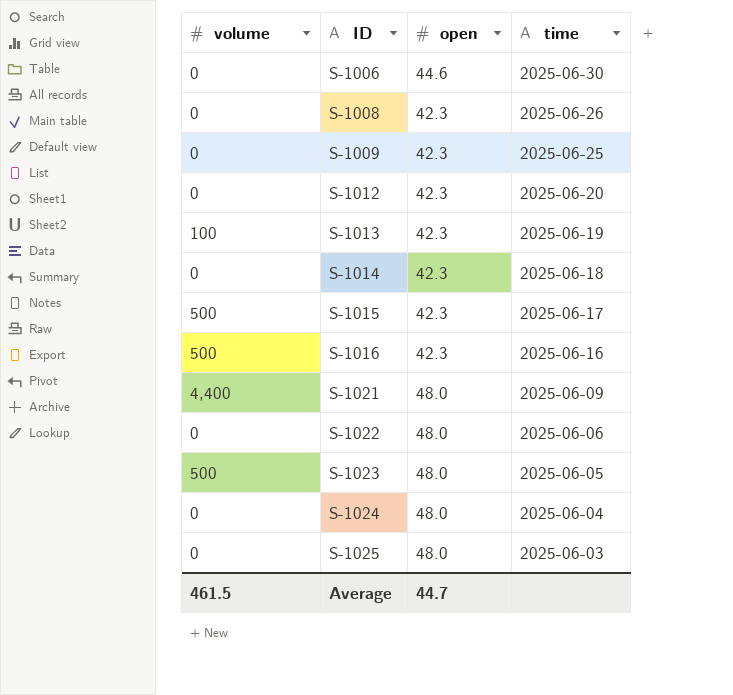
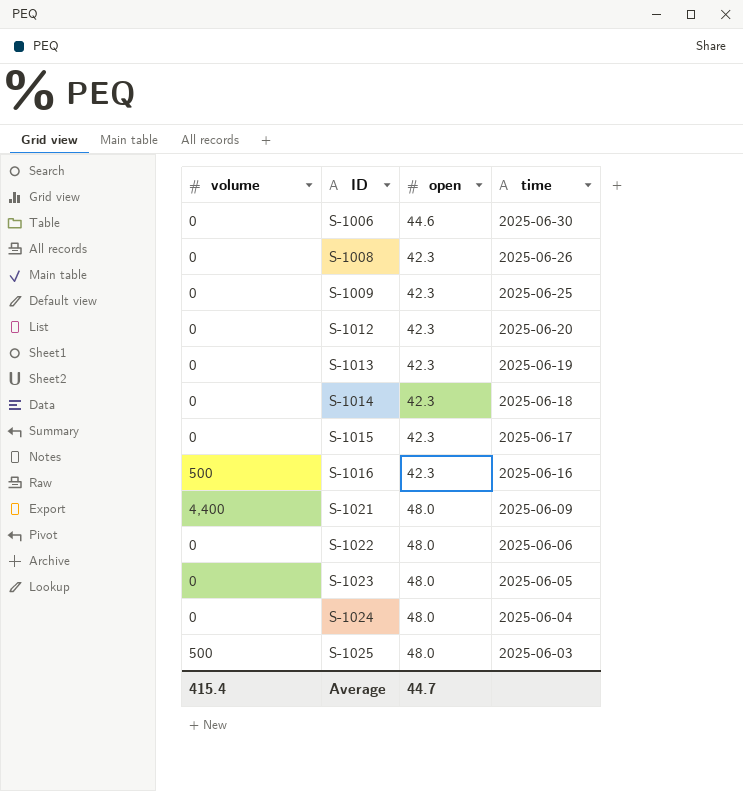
S-1013 | volume: 100 -> 0
S-1015 | volume: 500 -> 0
S-1023 | volume: 500 -> 0
S-1025 | volume: 0 -> 500
Average | volume: 461.5 -> 415.4

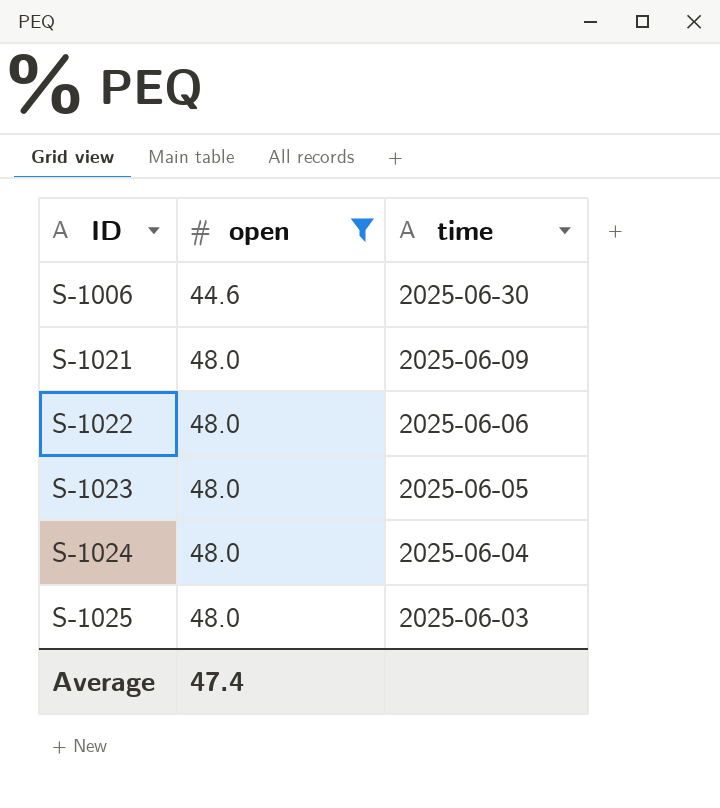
filter: none -> open != 42.3
column volume | position: 1 -> none
Average | open: 44.7 -> 47.4

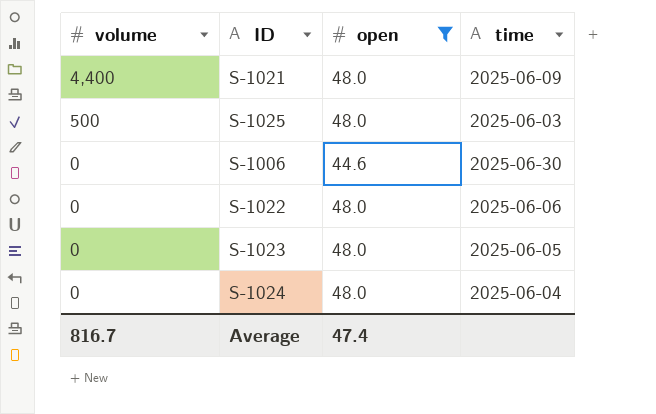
row order: ID ascending -> volume descending
column volume | position: none -> 1

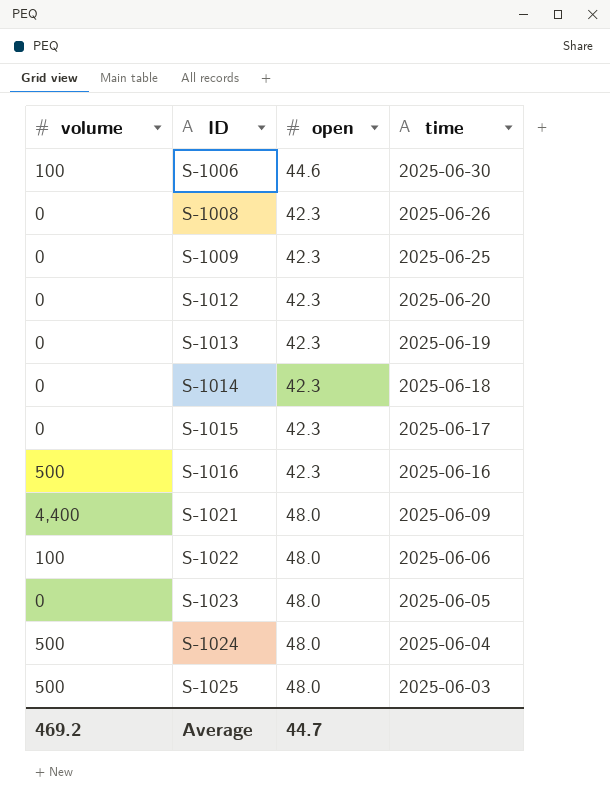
filter: open != 42.3 -> none
row order: volume descending -> ID ascending
S-1006 | volume: 0 -> 100
S-1022 | volume: 0 -> 100
S-1024 | volume: 0 -> 500
Average | volume: 816.7 -> 469.2
Average | open: 47.4 -> 44.7

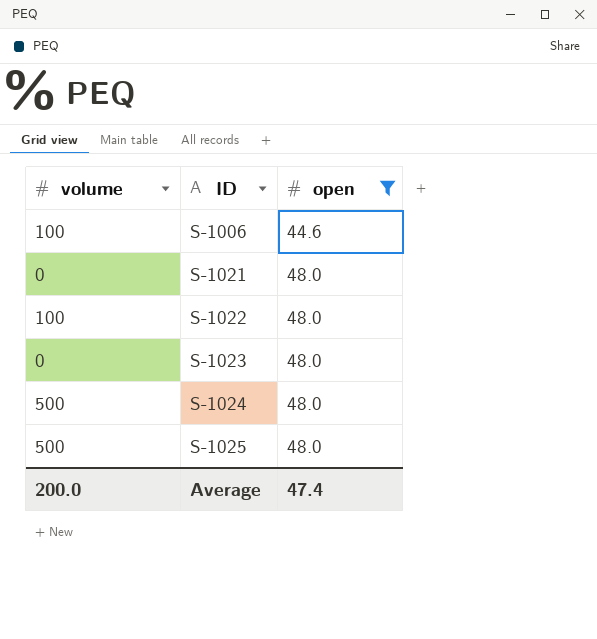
filter: none -> open != 42.3
column time | position: 4 -> none
S-1021 | volume: 4,400 -> 0
Average | volume: 469.2 -> 200.0
Average | open: 44.7 -> 47.4

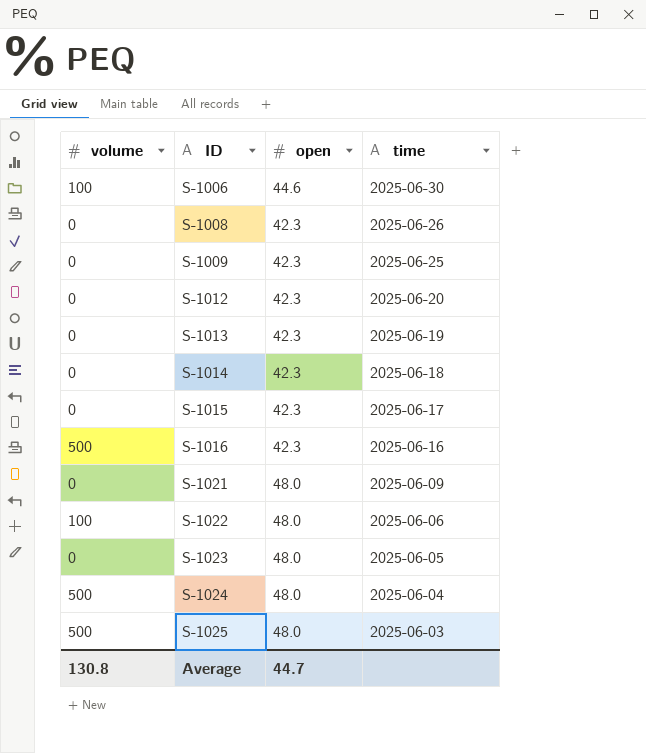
filter: open != 42.3 -> none
column time | position: none -> 4
Average | volume: 200.0 -> 130.8
Average | open: 47.4 -> 44.7

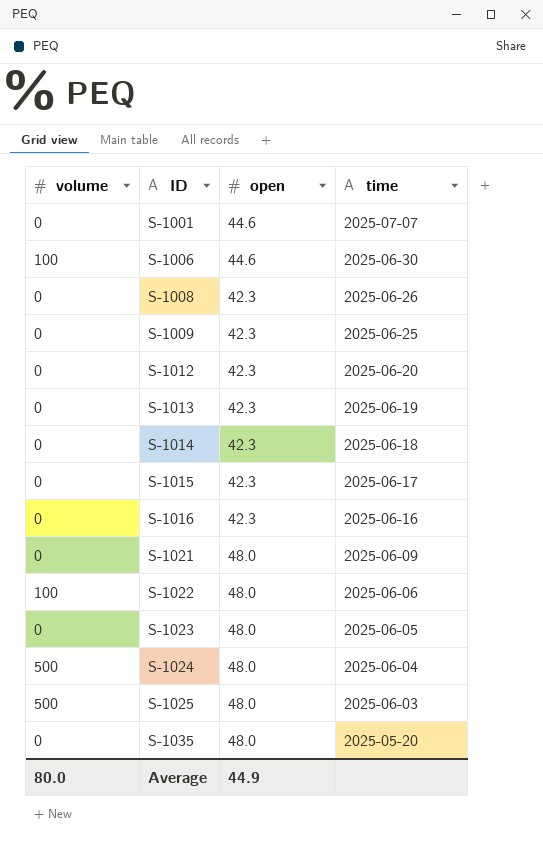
row S-1001: none -> 0 | 44.6 | 2025-07-07
S-1016 | volume: 500 -> 0
row S-1035: none -> 0 | 48.0 | 2025-05-20
Average | volume: 130.8 -> 80.0
Average | open: 44.7 -> 44.9

